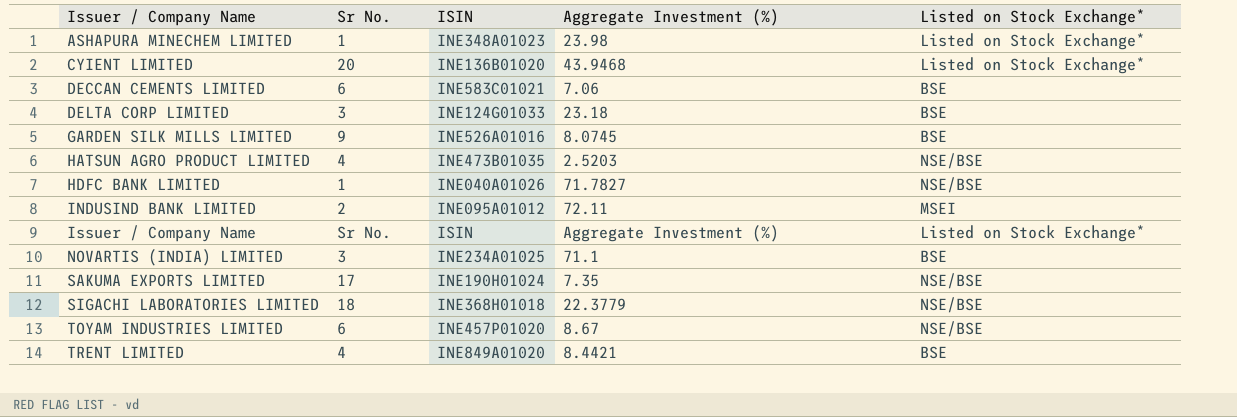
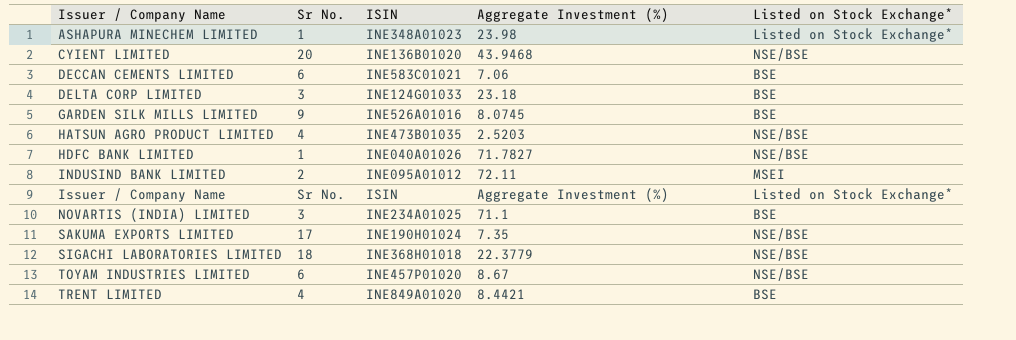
CYIENT LIMITED | Listed on Stock Exchange*: Listed on Stock Exchange* -> NSE/BSE

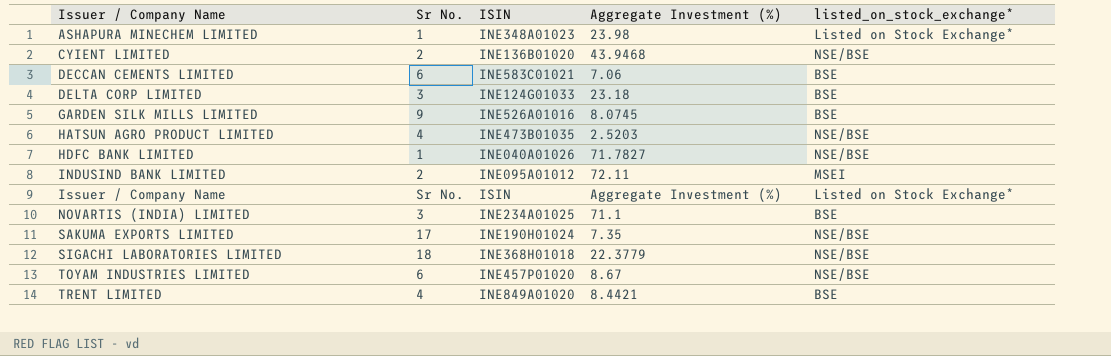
column name: Listed on Stock Exchange* -> listed_on_stock_exchange*
CYIENT LIMITED | Sr No.: 20 -> 2

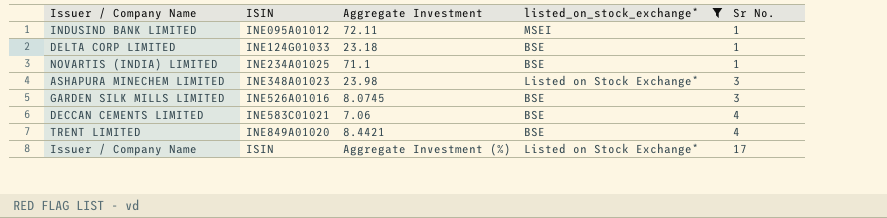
filter: none -> listed_on_stock_exchange* != NSE/BSE
row order: Issuer / Company Name ascending -> ISIN ascending
column name: Aggregate Investment (%) -> Aggregate Investment
column Sr No. | position: 2 -> 5
INDUSIND BANK LIMITED | Sr No.: 2 -> 1
DELTA CORP LIMITED | Sr No.: 3 -> 1
NOVARTIS (INDIA) LIMITED | Sr No.: 3 -> 1
ASHAPURA MINECHEM LIMITED | Sr No.: 1 -> 3
GARDEN SILK MILLS LIMITED | Sr No.: 9 -> 3
DECCAN CEMENTS LIMITED | Sr No.: 6 -> 4
Issuer / Company Name | Sr No.: Sr No. -> 17

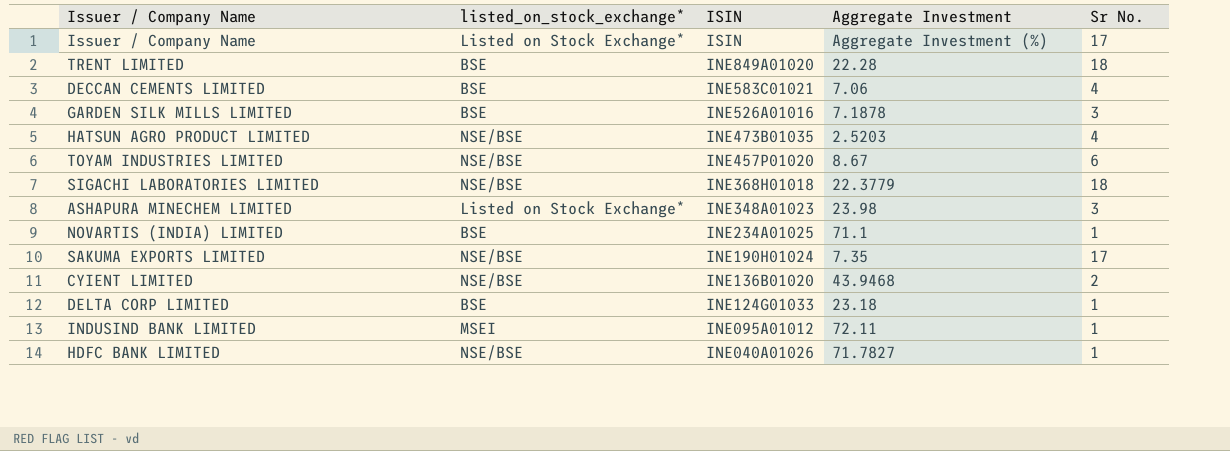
filter: listed_on_stock_exchange* != NSE/BSE -> none
row order: ISIN ascending -> ISIN descending
column listed_on_stock_exchange* | position: 4 -> 2
TRENT LIMITED | Aggregate Investment: 8.4421 -> 22.28
TRENT LIMITED | Sr No.: 4 -> 18
GARDEN SILK MILLS LIMITED | Aggregate Investment: 8.0745 -> 7.1878

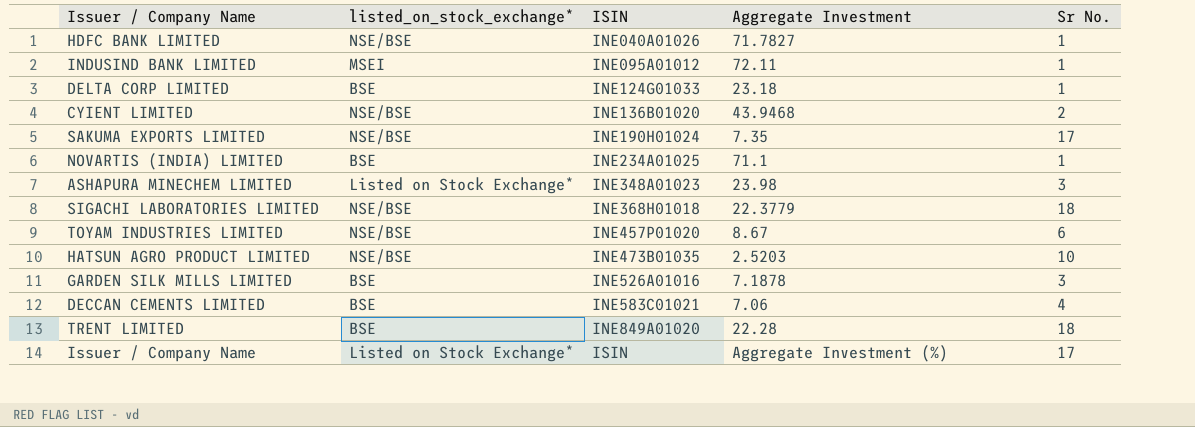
row order: ISIN descending -> ISIN ascending
HATSUN AGRO PRODUCT LIMITED | Sr No.: 4 -> 10

